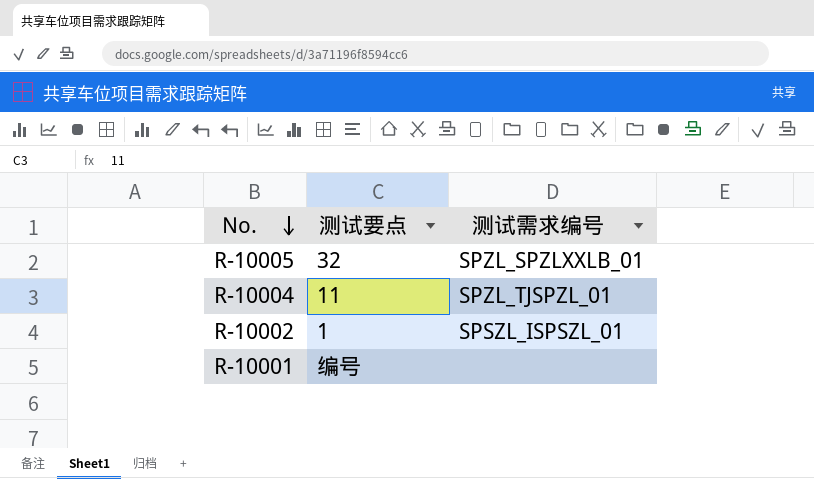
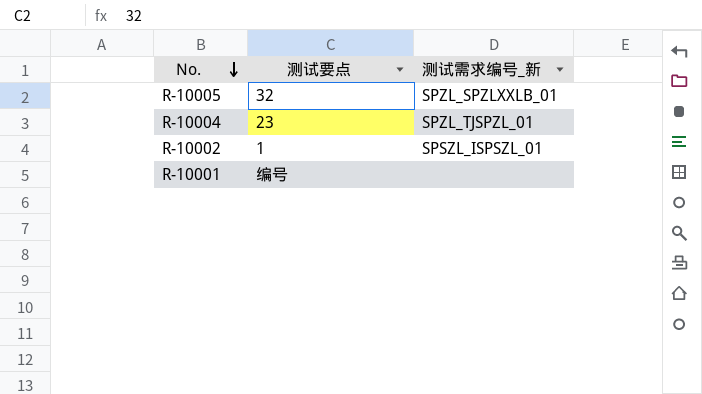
column name: 测试需求编号 -> 测试需求编号_新
R-10004 | 测试要点: 11 -> 23

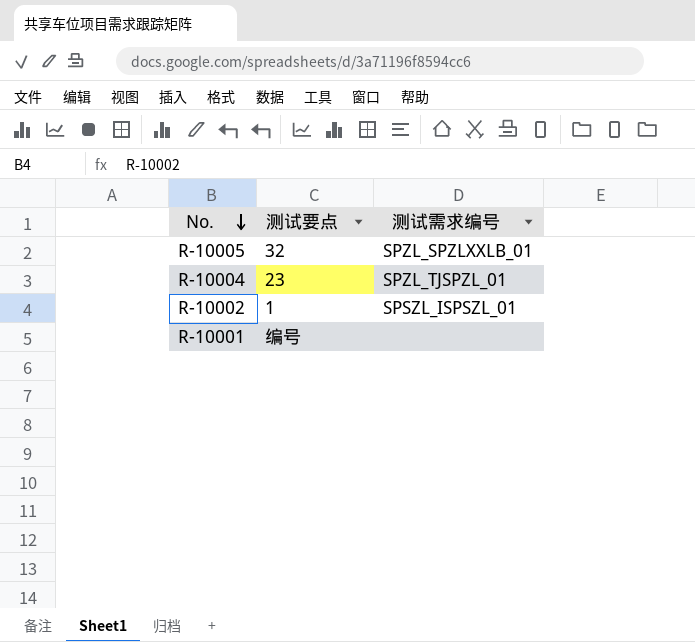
column name: 测试需求编号_新 -> 测试需求编号

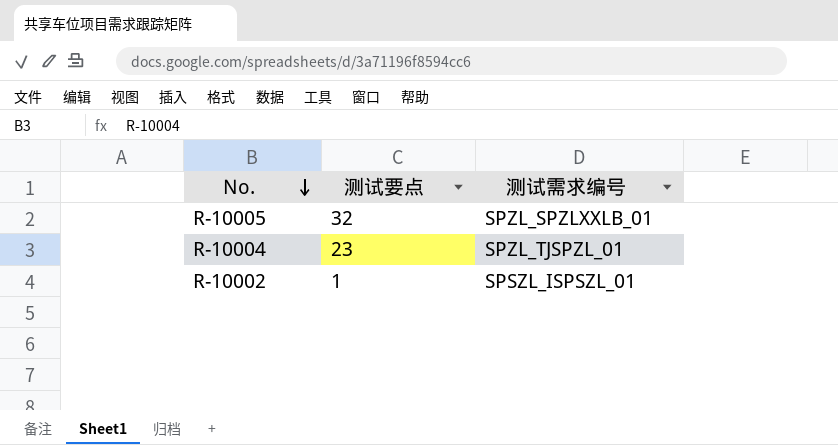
row R-10001: 编号 | none -> none

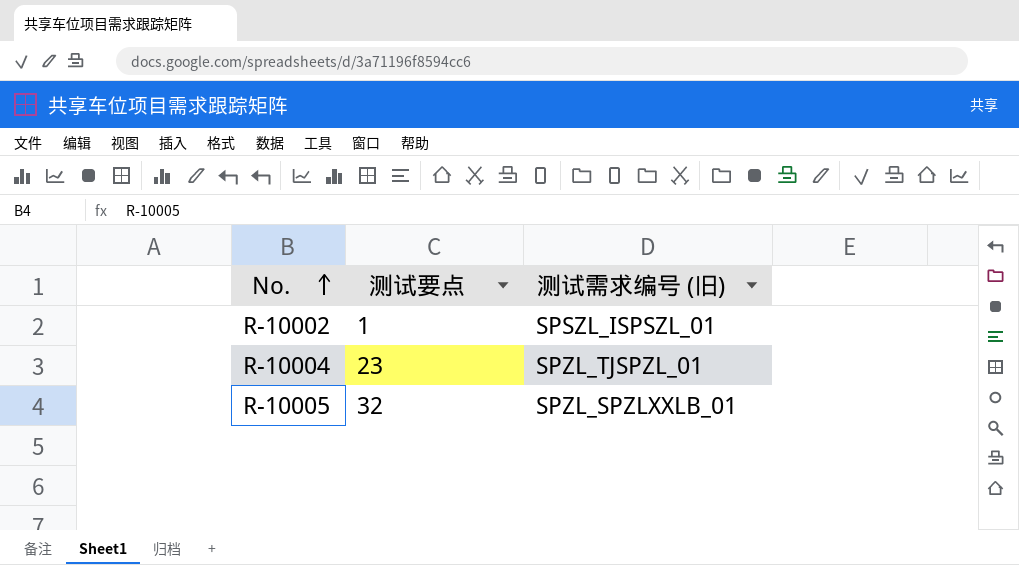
row order: No. descending -> No. ascending
column name: 测试需求编号 -> 测试需求编号 (旧)

